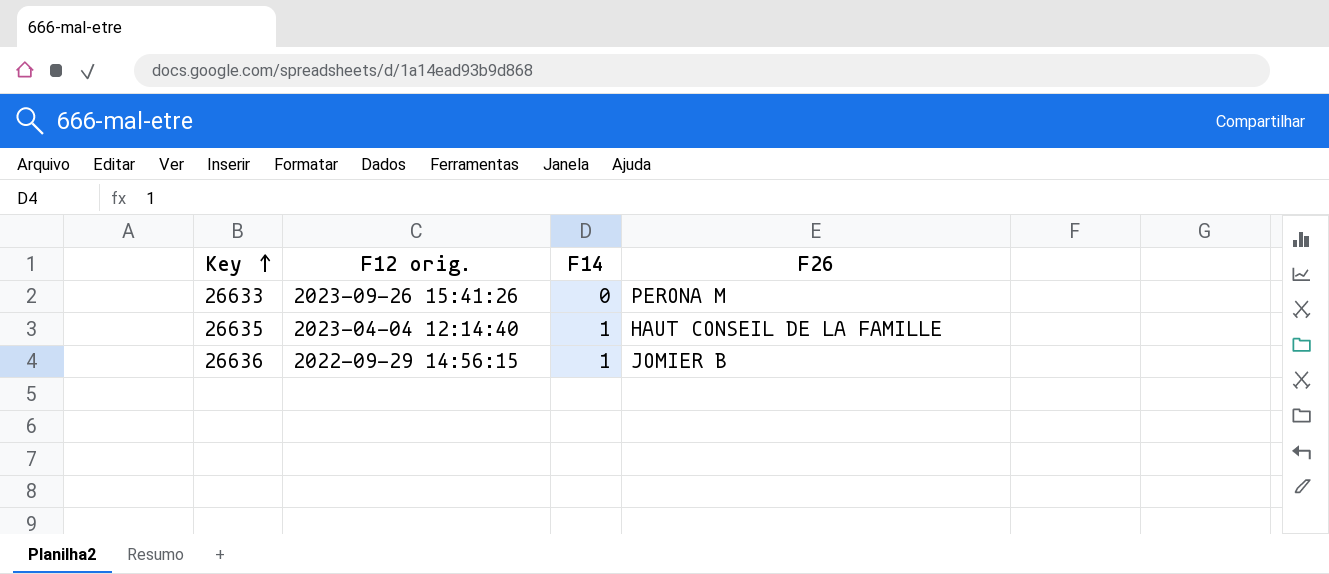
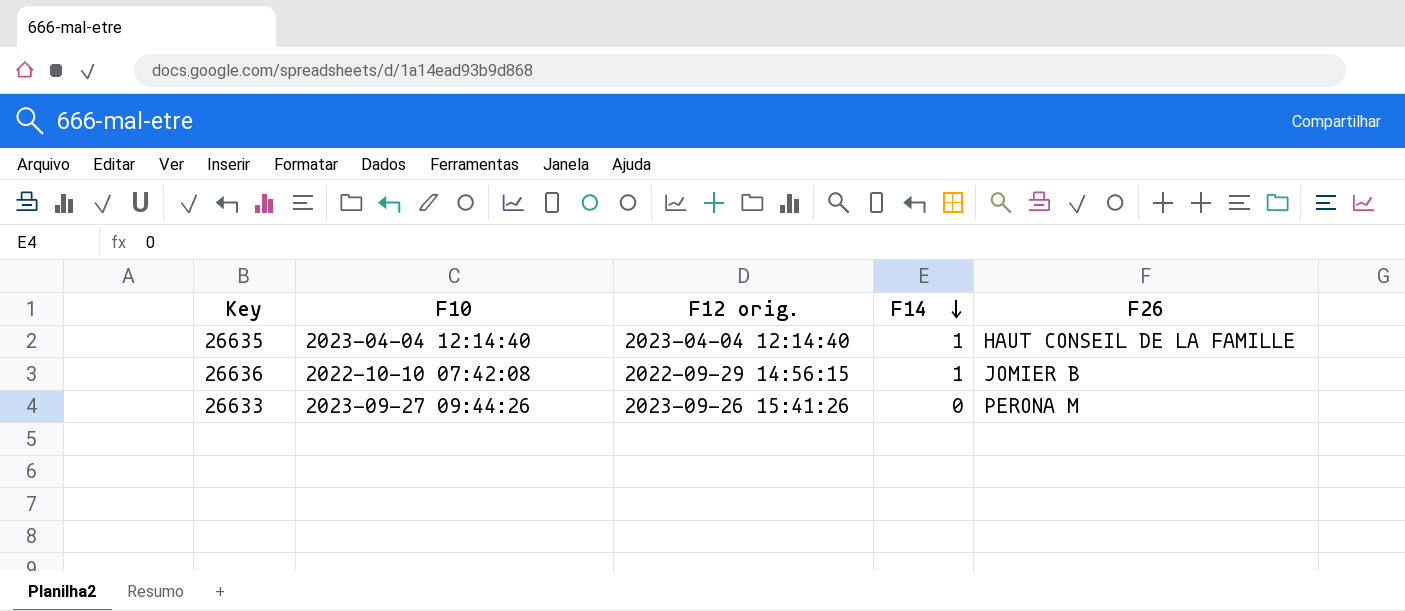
row order: Key ascending -> F14 descending
column F10 | position: none -> 2

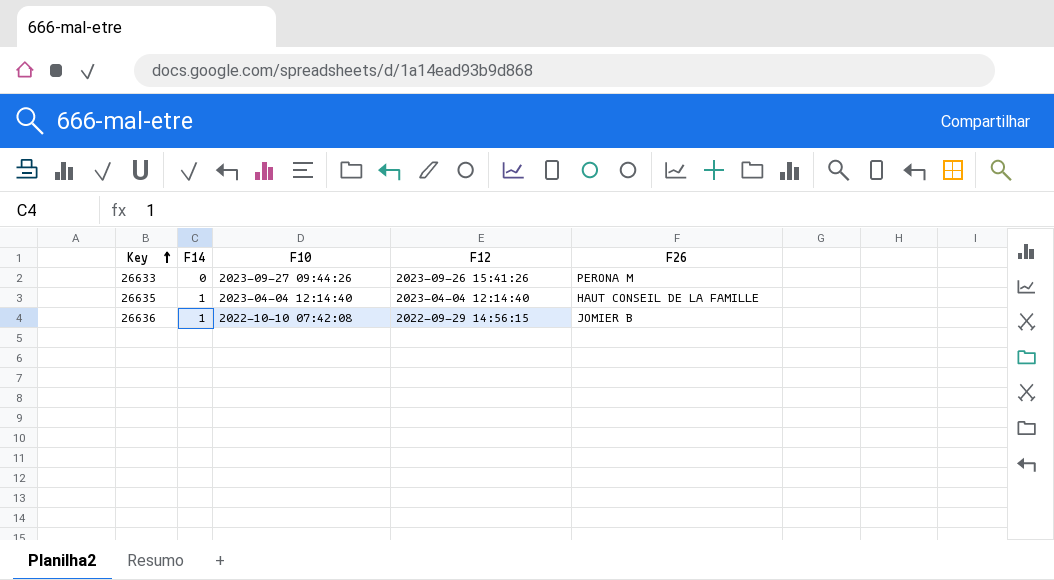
row order: F14 descending -> Key ascending
column F14 | position: 4 -> 2
column name: F12 orig. -> F12

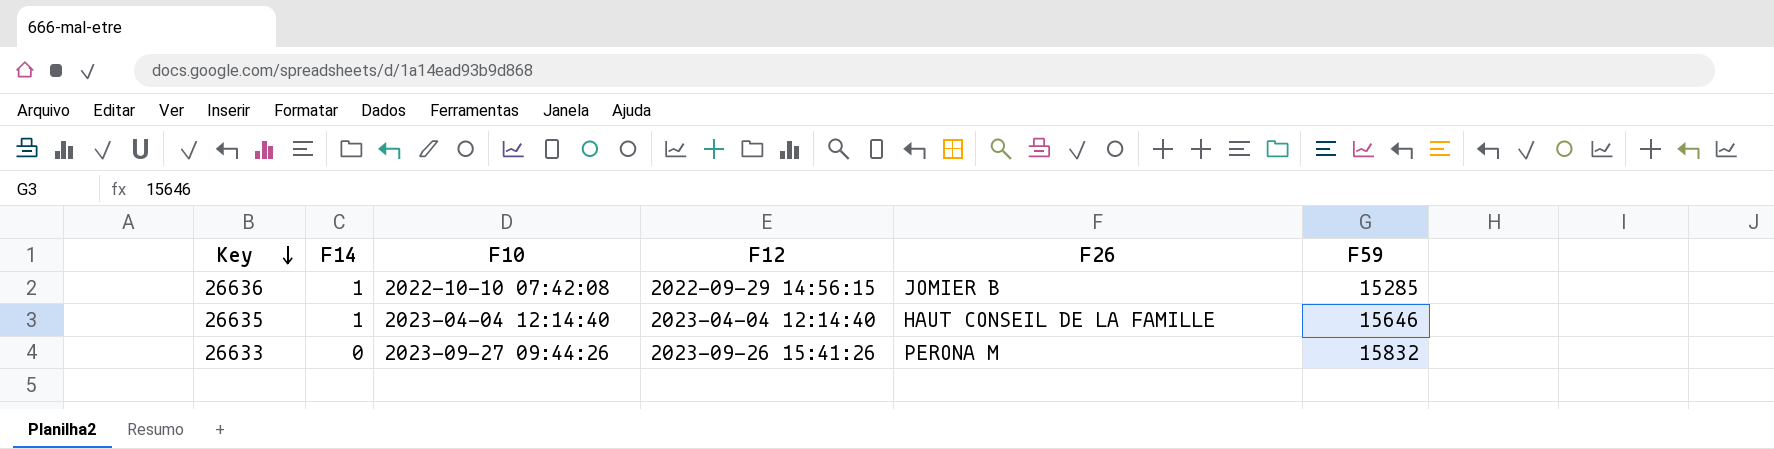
row order: Key ascending -> Key descending
column F59 | position: none -> 6

